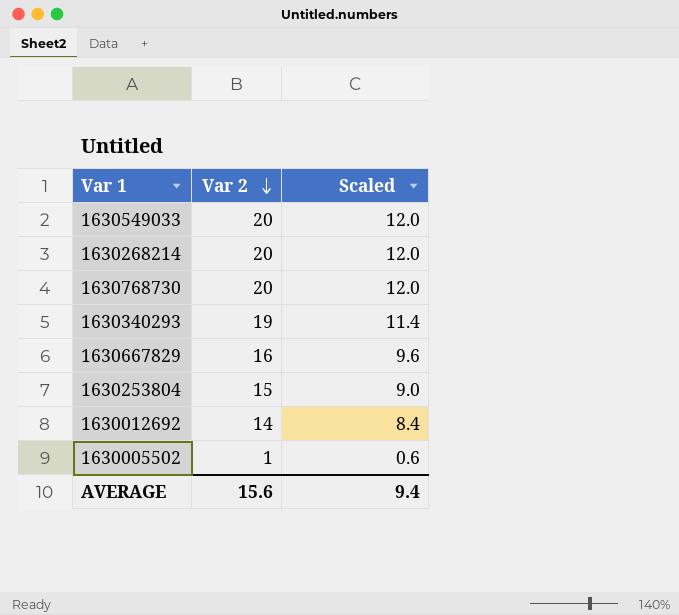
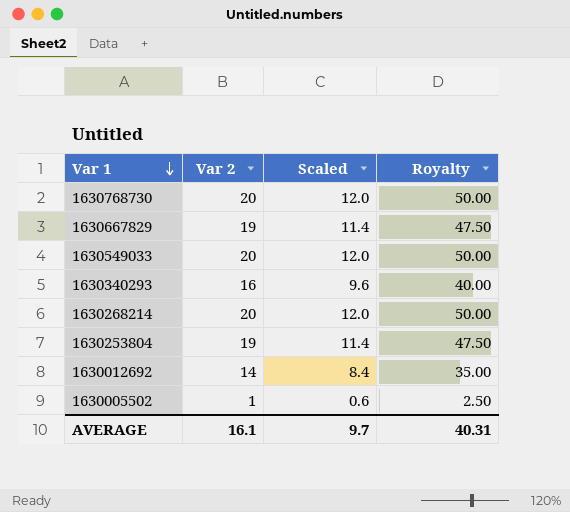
row order: Var 2 descending -> Var 1 descending
column Royalty | formula: none -> [Var 2] * 2.5
1630667829 | Var 2: 16 -> 19
1630667829 | Scaled: 9.6 -> 11.4
1630340293 | Var 2: 19 -> 16
1630340293 | Scaled: 11.4 -> 9.6
1630253804 | Var 2: 15 -> 19
1630253804 | Scaled: 9.0 -> 11.4
AVERAGE | Var 2: 15.6 -> 16.1
AVERAGE | Scaled: 9.4 -> 9.7

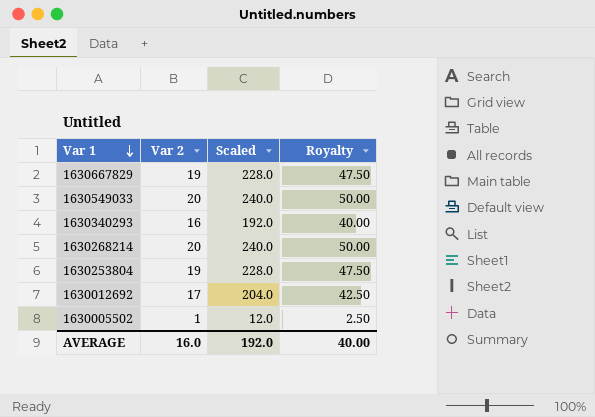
column Scaled | formula: [Var 2] * 0.6 -> [Var 2] * 12
row 1630768730: 20 | 12.0 | 50.00 -> none
1630012692 | Var 2: 14 -> 17
1630012692 | Royalty: 35.00 -> 42.50
AVERAGE | Var 2: 16.1 -> 16.0
AVERAGE | Scaled: 9.7 -> 192.0
AVERAGE | Royalty: 40.31 -> 40.00

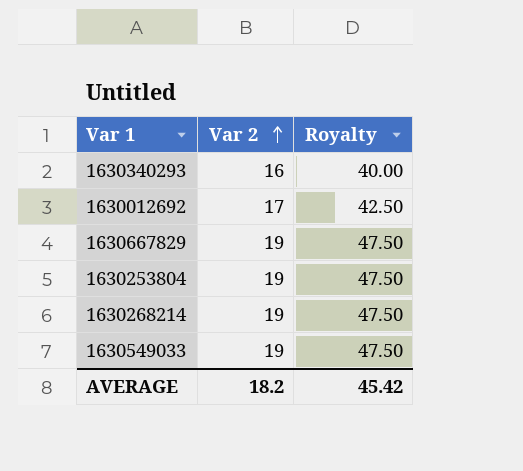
row order: Var 1 descending -> Var 2 ascending
column Scaled | formula: [Var 2] * 12 -> none
row 1630005502: 1 | 12.0 | 2.50 -> none
1630268214 | Var 2: 20 -> 19
1630268214 | Royalty: 50.00 -> 47.50
1630549033 | Var 2: 20 -> 19
1630549033 | Royalty: 50.00 -> 47.50
AVERAGE | Var 2: 16.0 -> 18.2
AVERAGE | Royalty: 40.00 -> 45.42

